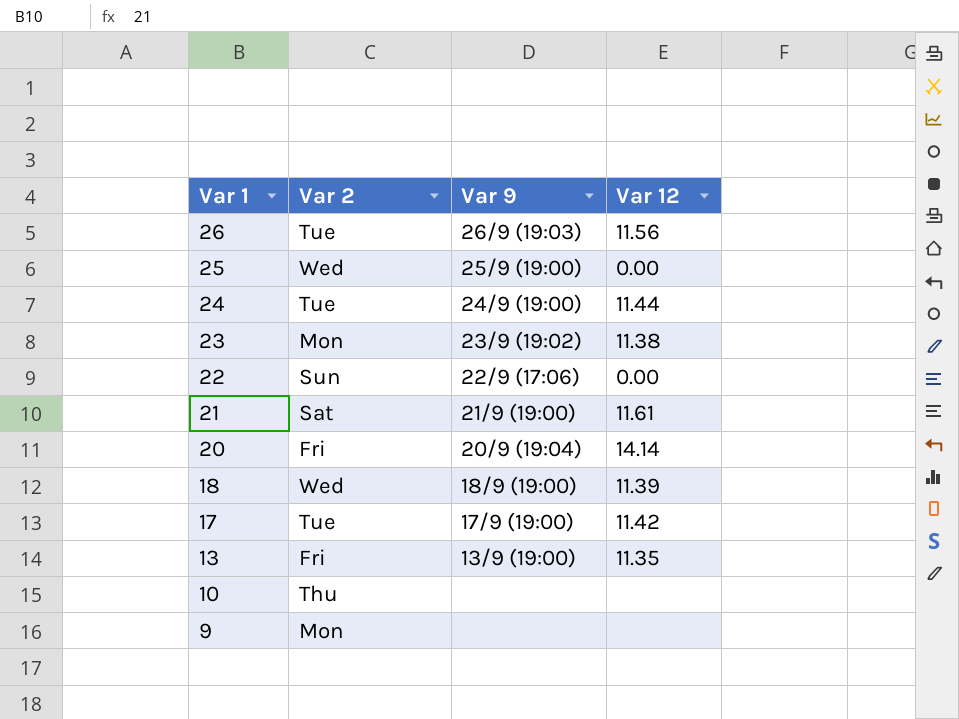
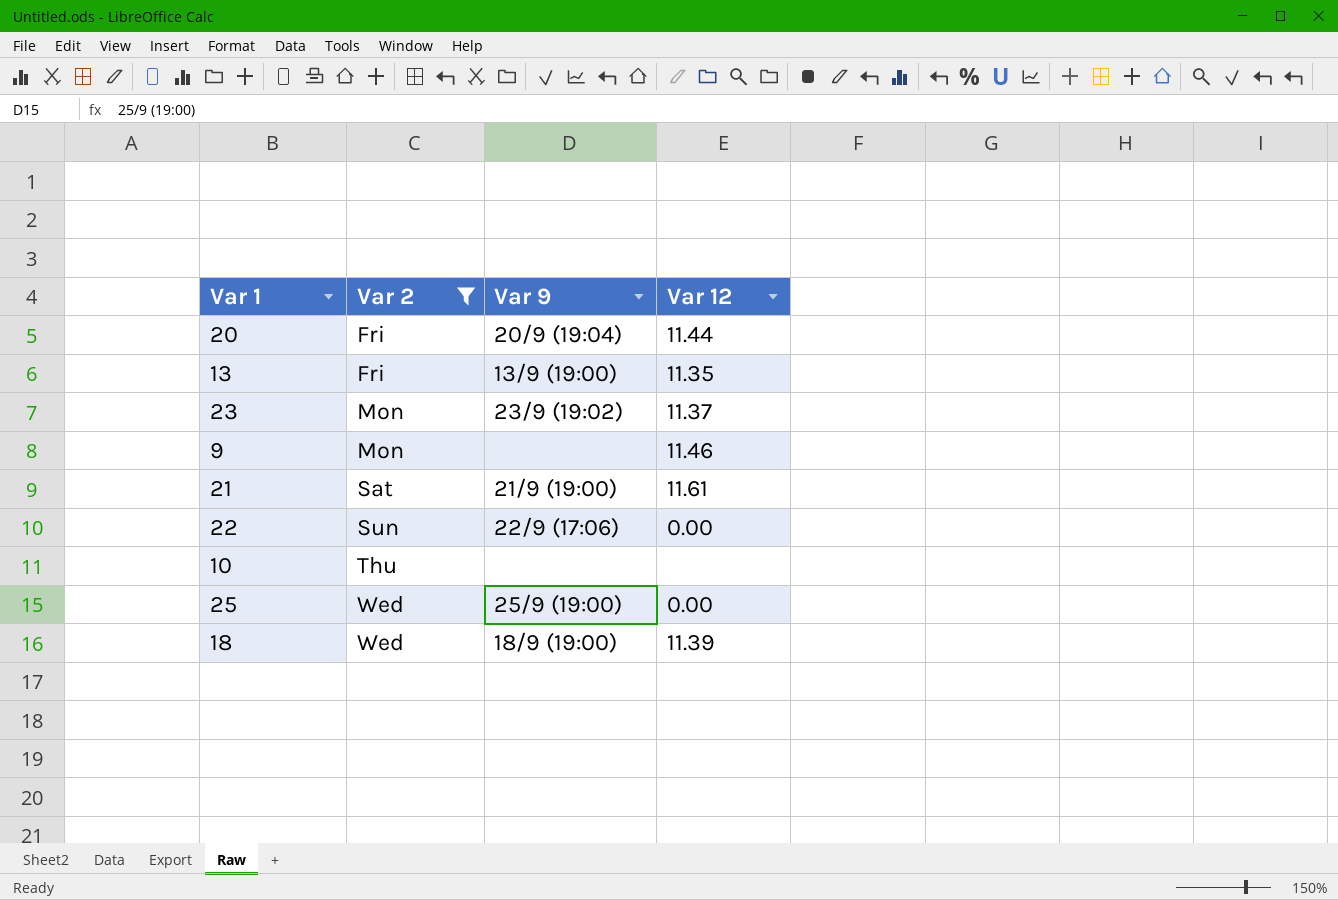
filter: none -> Var 2 != Tue
row order: Var 1 descending -> Var 2 ascending
20 | Var 12: 14.14 -> 11.44
23 | Var 12: 11.38 -> 11.37
9 | Var 12: none -> 11.46

